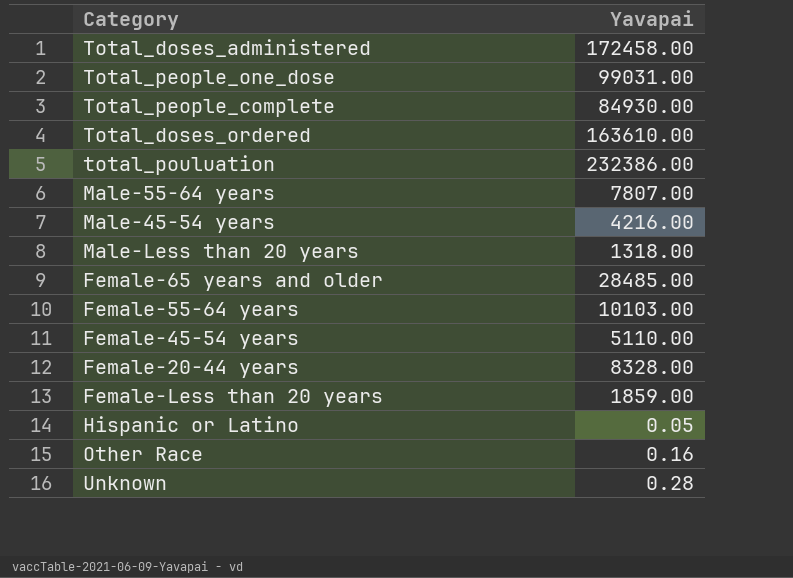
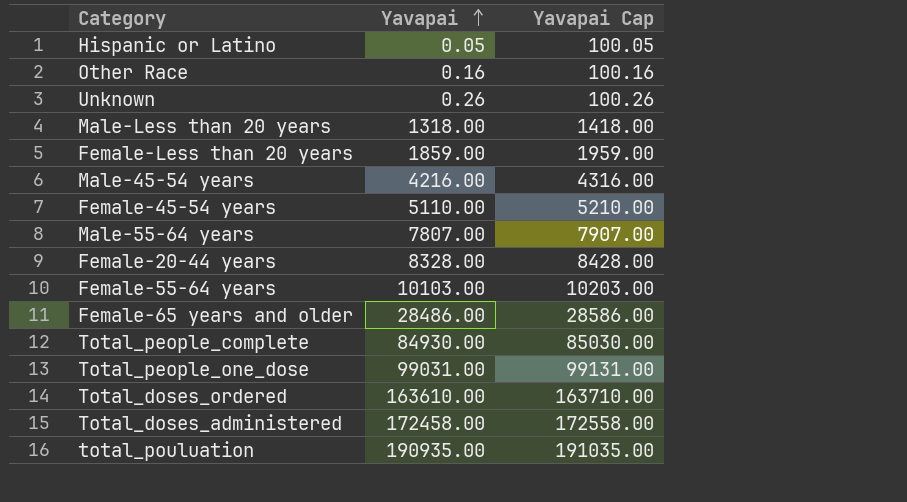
row order: none -> Yavapai ascending
column Yavapai Cap | formula: none -> [Yavapai] + 100
Unknown | Yavapai: 0.28 -> 0.26
Female-65 years and older | Yavapai: 28485.00 -> 28486.00
total_pouluation | Yavapai: 232386.00 -> 190935.00

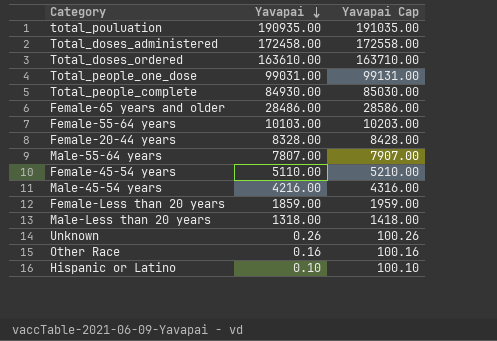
row order: Yavapai ascending -> Yavapai descending
Hispanic or Latino | Yavapai: 0.05 -> 0.10
Hispanic or Latino | Yavapai Cap: 100.05 -> 100.10

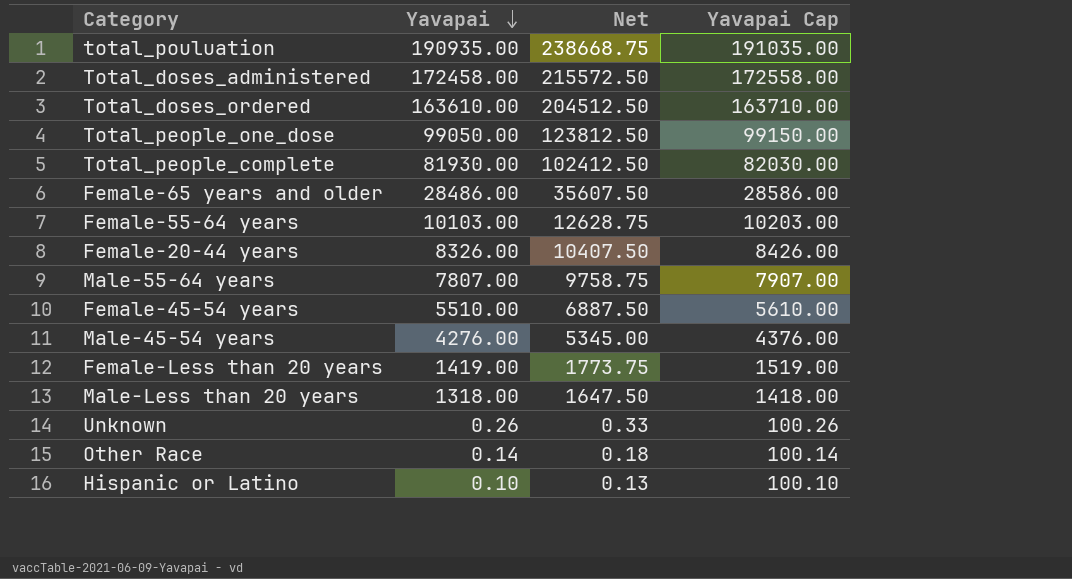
column Net | formula: none -> [Yavapai] * 1.25
Total_people_one_dose | Yavapai: 99031.00 -> 99050.00
Total_people_one_dose | Yavapai Cap: 99131.00 -> 99150.00
Total_people_complete | Yavapai: 84930.00 -> 81930.00
Total_people_complete | Yavapai Cap: 85030.00 -> 82030.00
Female-20-44 years | Yavapai: 8328.00 -> 8326.00
Female-20-44 years | Yavapai Cap: 8428.00 -> 8426.00
Female-45-54 years | Yavapai: 5110.00 -> 5510.00
Female-45-54 years | Yavapai Cap: 5210.00 -> 5610.00
Male-45-54 years | Yavapai: 4216.00 -> 4276.00
Male-45-54 years | Yavapai Cap: 4316.00 -> 4376.00
Female-Less than 20 years | Yavapai: 1859.00 -> 1419.00
Female-Less than 20 years | Yavapai Cap: 1959.00 -> 1519.00
Other Race | Yavapai: 0.16 -> 0.14
Other Race | Yavapai Cap: 100.16 -> 100.14

